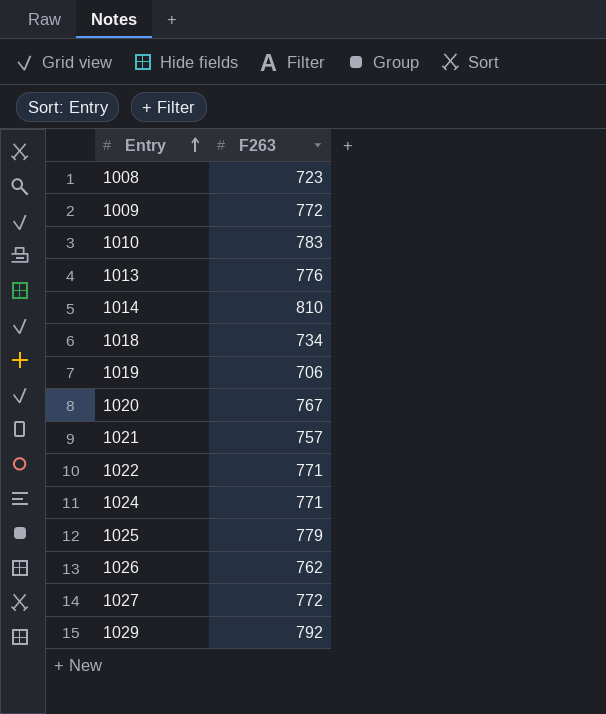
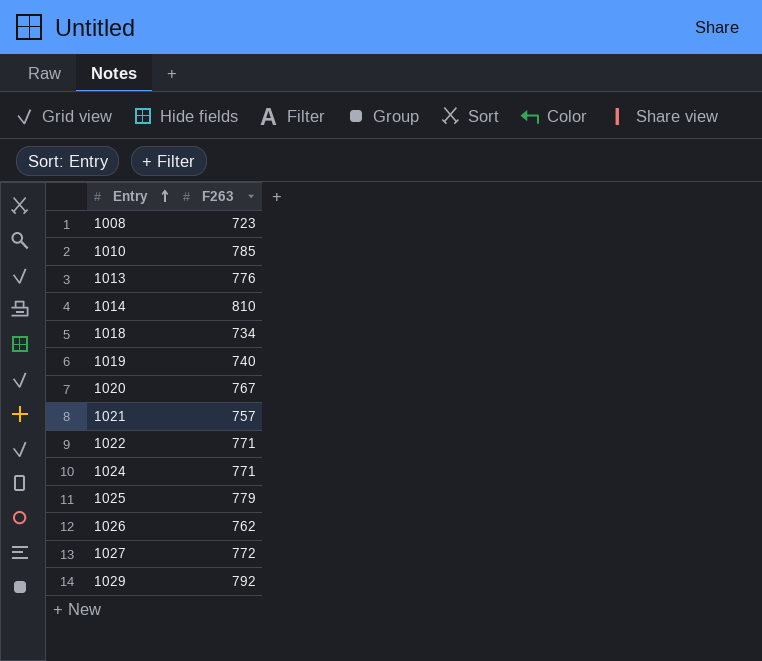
row 1009: 772 -> none
1010 | F263: 783 -> 785
1019 | F263: 706 -> 740

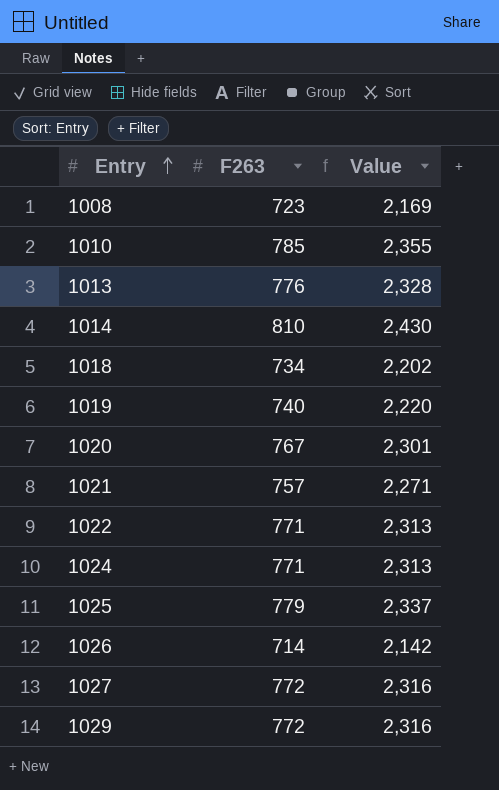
column Value | formula: none -> [F263] * 3
1026 | F263: 762 -> 714
1029 | F263: 792 -> 772

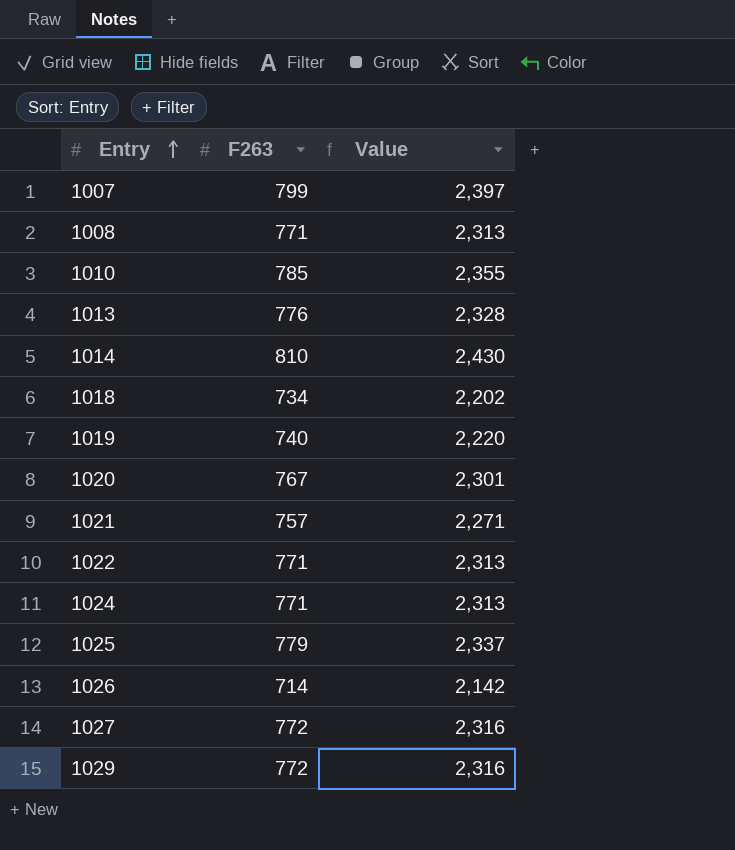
row 1007: none -> 799 | 2,397
1008 | F263: 723 -> 771
1008 | Value: 2,169 -> 2,313

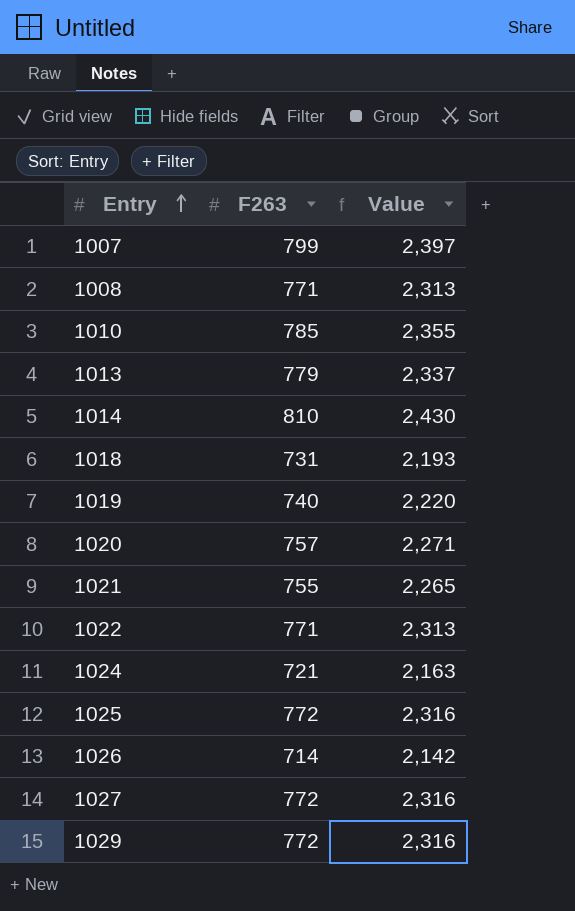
1013 | F263: 776 -> 779
1013 | Value: 2,328 -> 2,337
1018 | F263: 734 -> 731
1018 | Value: 2,202 -> 2,193
1020 | F263: 767 -> 757
1020 | Value: 2,301 -> 2,271
1021 | F263: 757 -> 755
1021 | Value: 2,271 -> 2,265
1024 | F263: 771 -> 721
1024 | Value: 2,313 -> 2,163
1025 | F263: 779 -> 772
1025 | Value: 2,337 -> 2,316

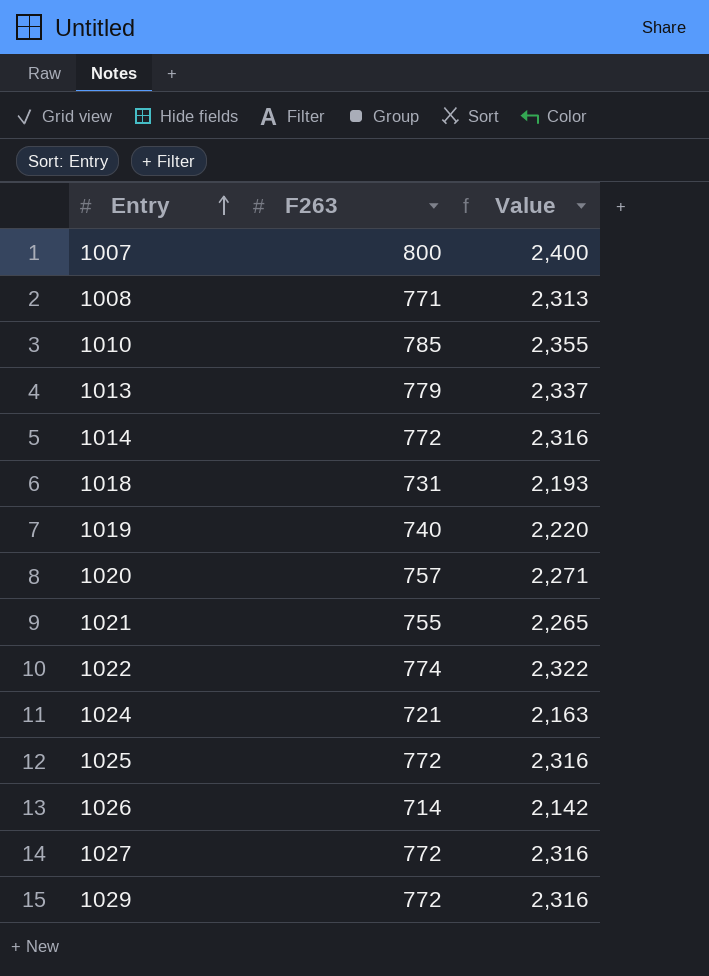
1007 | F263: 799 -> 800
1007 | Value: 2,397 -> 2,400
1014 | F263: 810 -> 772
1014 | Value: 2,430 -> 2,316
1022 | F263: 771 -> 774
1022 | Value: 2,313 -> 2,322

